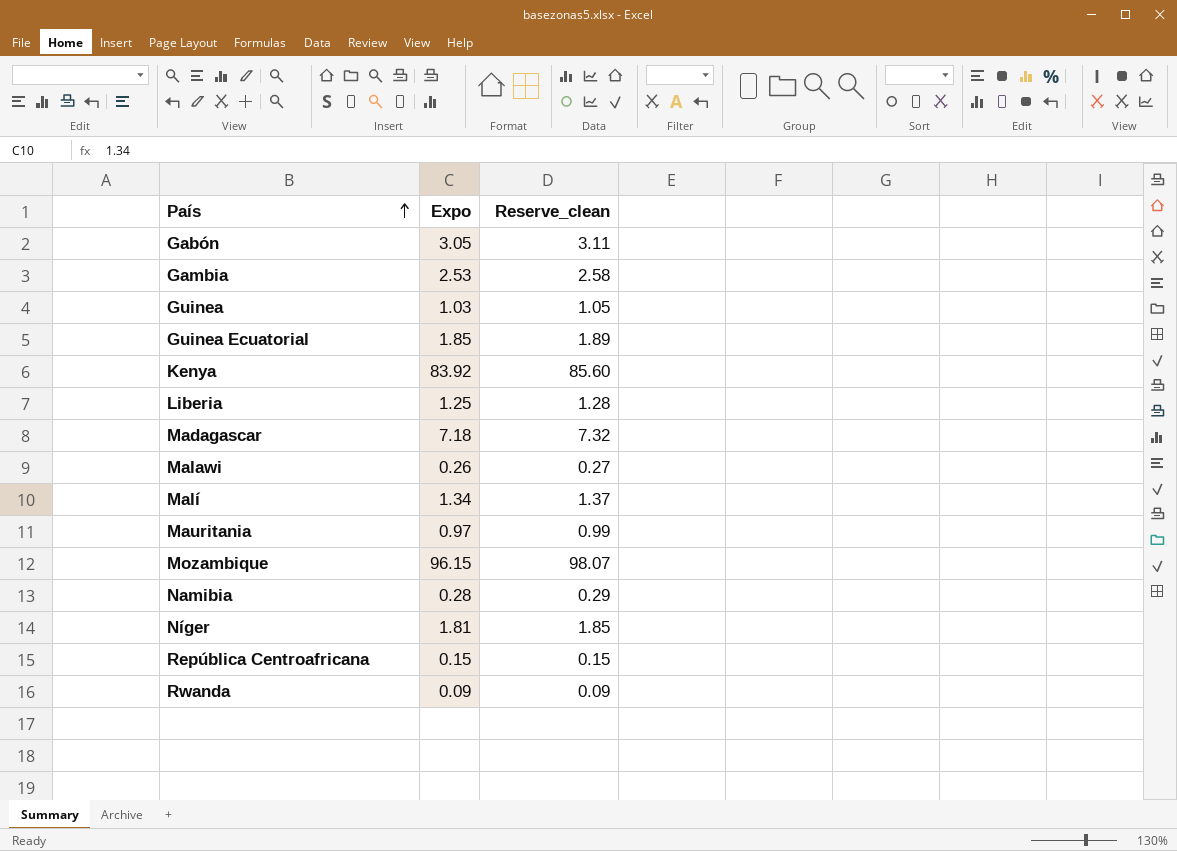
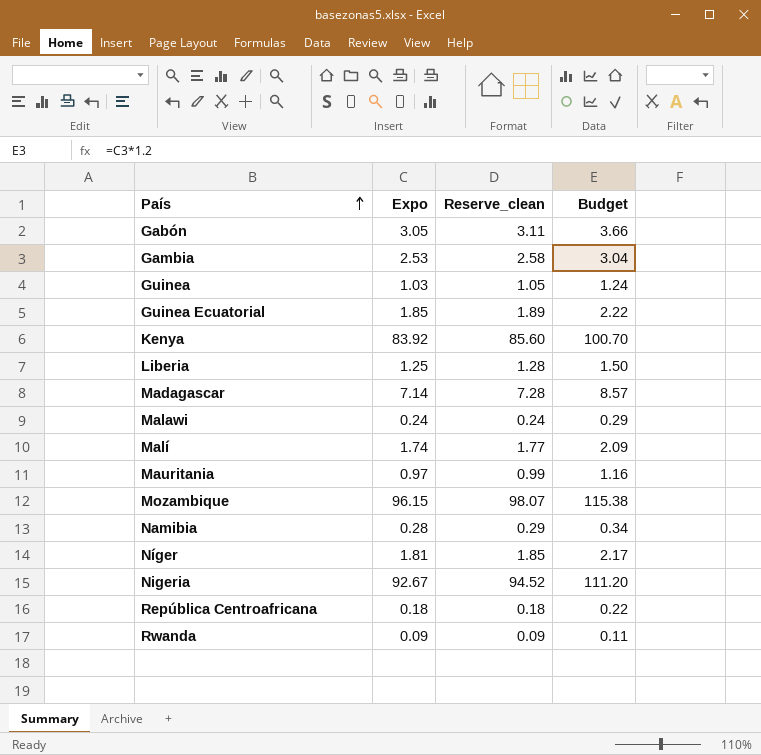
column Budget | formula: none -> [Expo] * 1.2
Madagascar | Expo: 7.18 -> 7.14
Madagascar | Reserve_clean: 7.32 -> 7.28
Malawi | Expo: 0.26 -> 0.24
Malawi | Reserve_clean: 0.27 -> 0.24
Malí | Expo: 1.34 -> 1.74
Malí | Reserve_clean: 1.37 -> 1.77
row Nigeria: none -> 92.67 | 94.52 | 111.20
República Centroafricana | Expo: 0.15 -> 0.18
República Centroafricana | Reserve_clean: 0.15 -> 0.18

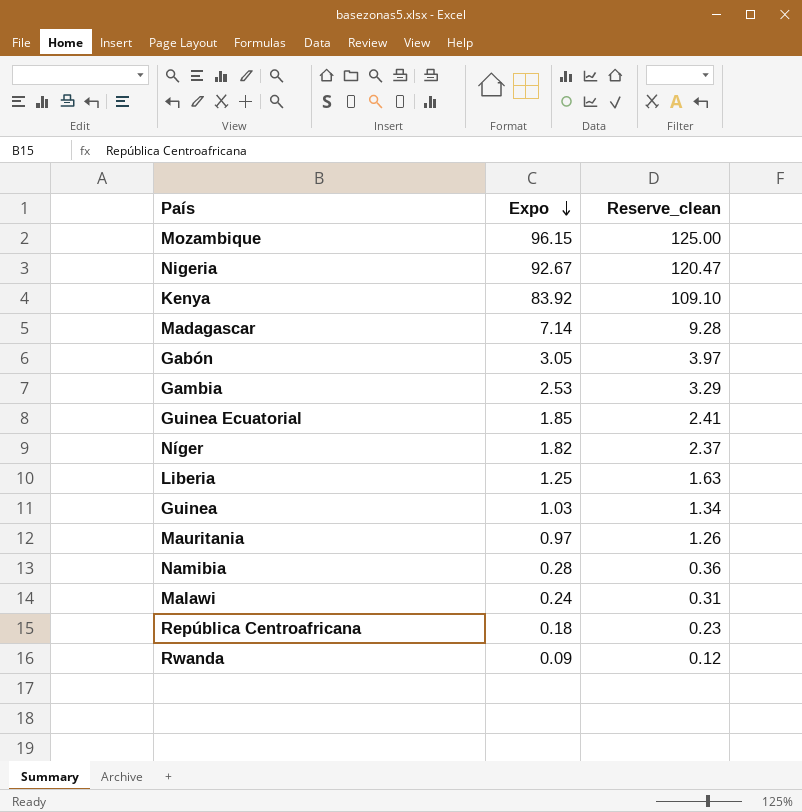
row order: País ascending -> Expo descending
column Budget | formula: [Expo] * 1.2 -> none
column Reserve_clean | formula: [Expo] * 1.02 -> [Expo] * 1.3
row Malí: 1.74 | 1.77 | 2.09 -> none
Níger | Expo: 1.81 -> 1.82

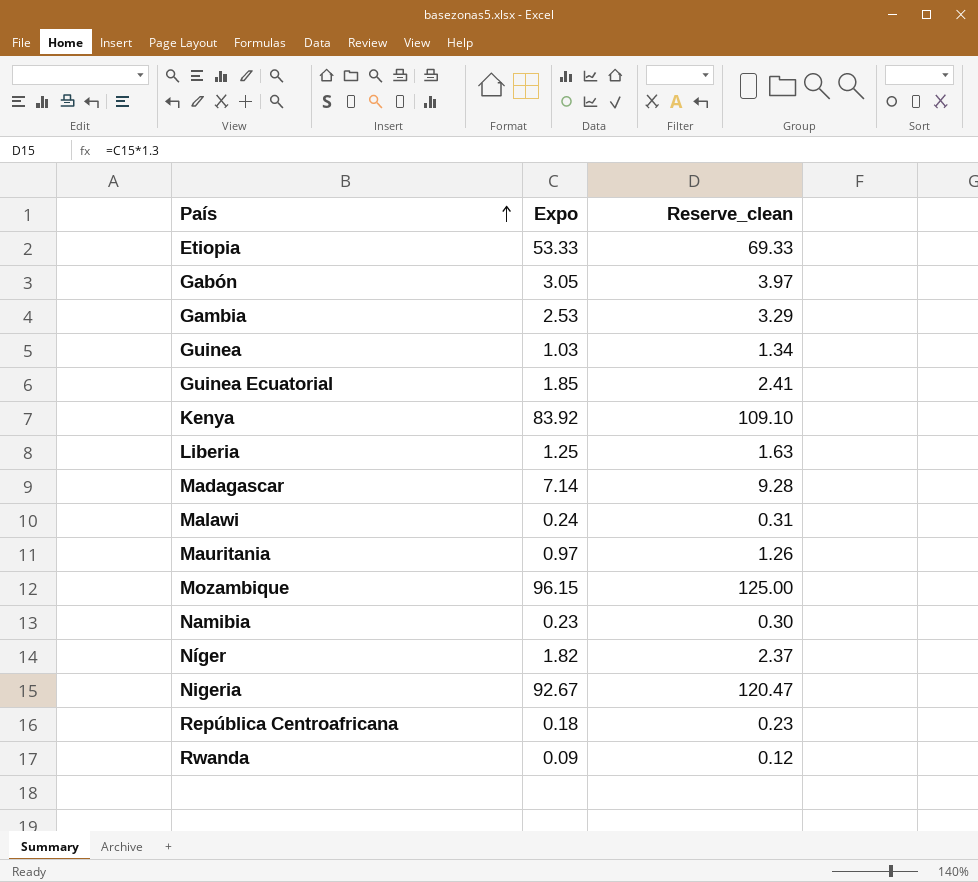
row order: Expo descending -> País ascending
row Etiopia: none -> 53.33 | 69.33
Namibia | Expo: 0.28 -> 0.23
Namibia | Reserve_clean: 0.36 -> 0.30

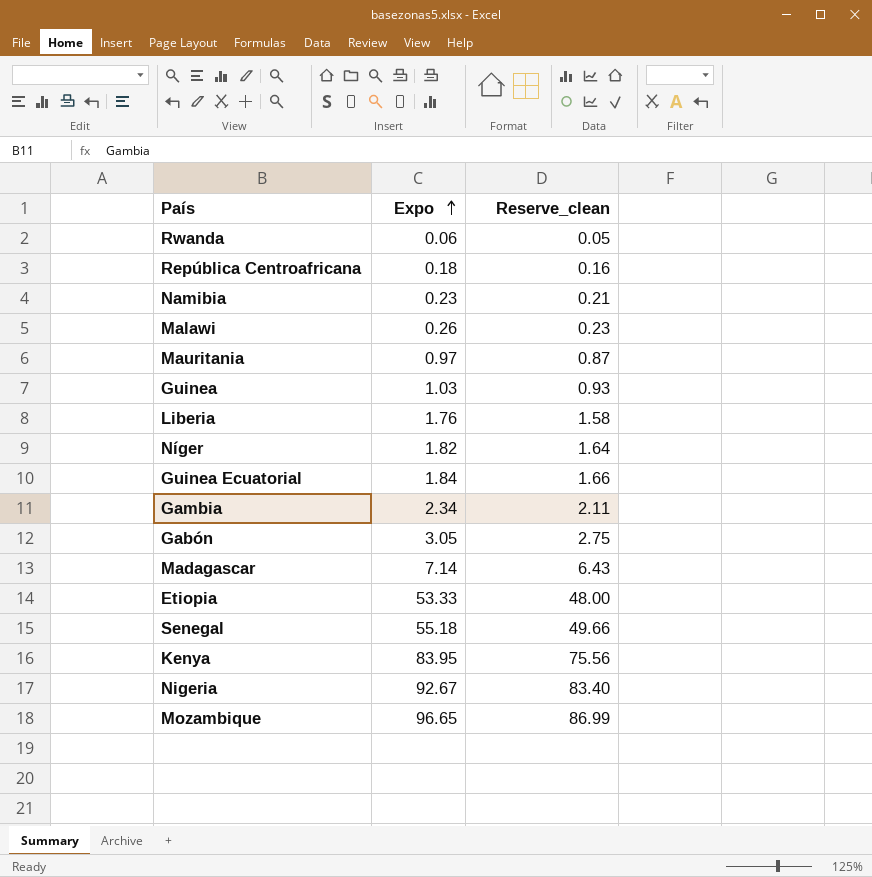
row order: País ascending -> Expo ascending
column Reserve_clean | formula: [Expo] * 1.3 -> [Expo] * 0.9
Rwanda | Expo: 0.09 -> 0.06
Malawi | Expo: 0.24 -> 0.26
Liberia | Expo: 1.25 -> 1.76
Guinea Ecuatorial | Expo: 1.85 -> 1.84
Gambia | Expo: 2.53 -> 2.34
row Senegal: none -> 55.18 | 49.66
Kenya | Expo: 83.92 -> 83.95
Mozambique | Expo: 96.15 -> 96.65

